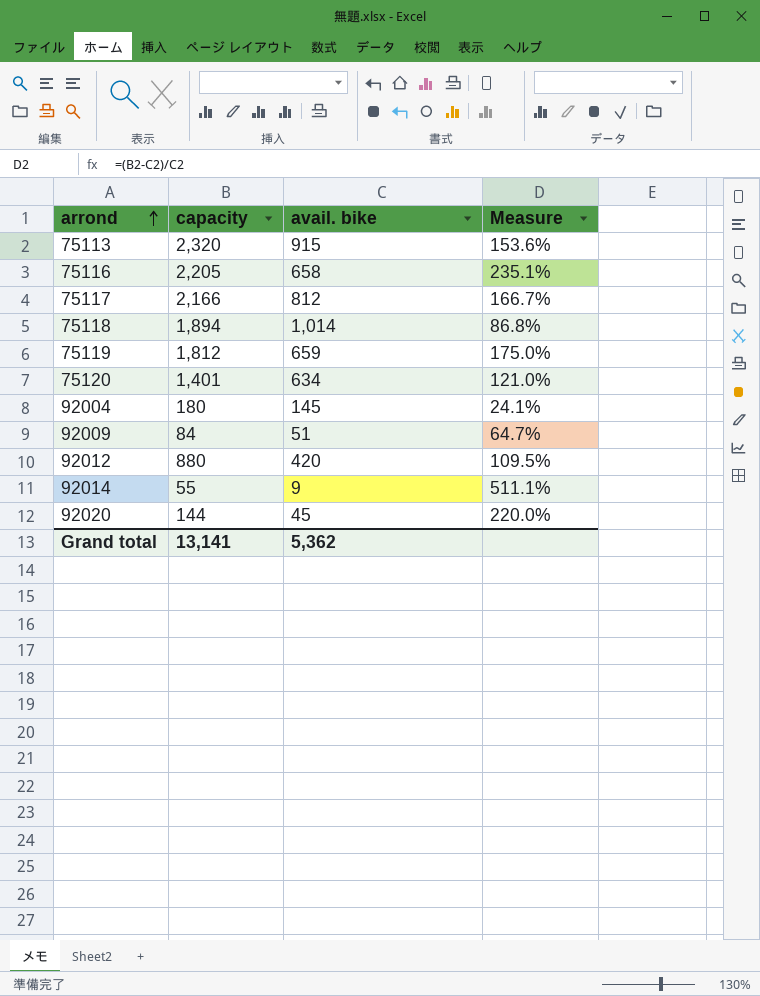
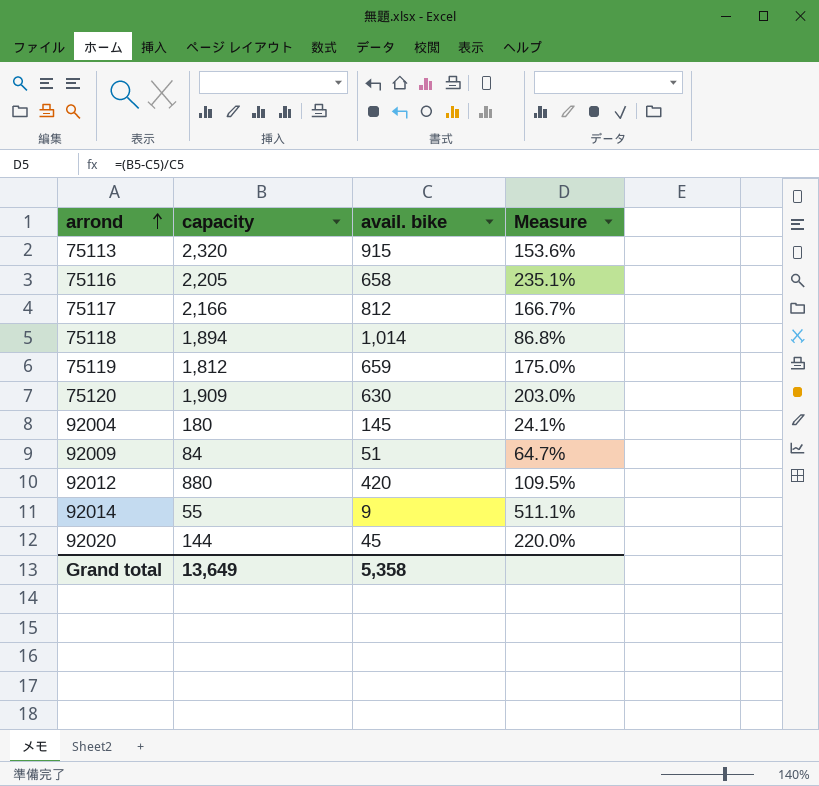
75120 | capacity: 1,401 -> 1,909
75120 | avail. bike: 634 -> 630
75120 | Measure: 121.0% -> 203.0%
Grand total | capacity: 13,141 -> 13,649
Grand total | avail. bike: 5,362 -> 5,358

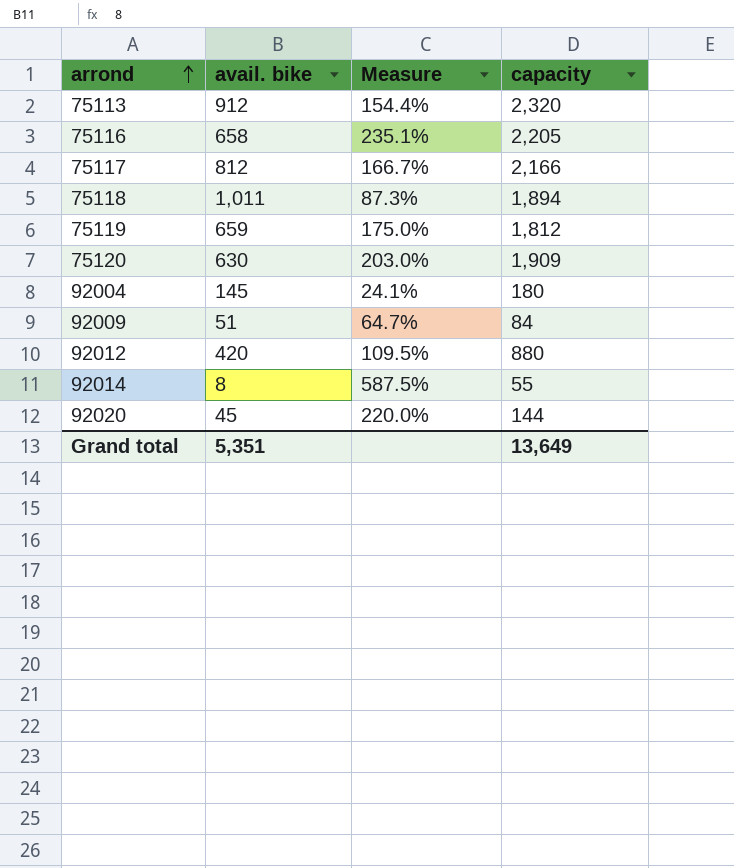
column capacity | position: 2 -> 4
75113 | avail. bike: 915 -> 912
75113 | Measure: 153.6% -> 154.4%
75118 | avail. bike: 1,014 -> 1,011
75118 | Measure: 86.8% -> 87.3%
92014 | avail. bike: 9 -> 8
92014 | Measure: 511.1% -> 587.5%
Grand total | avail. bike: 5,358 -> 5,351

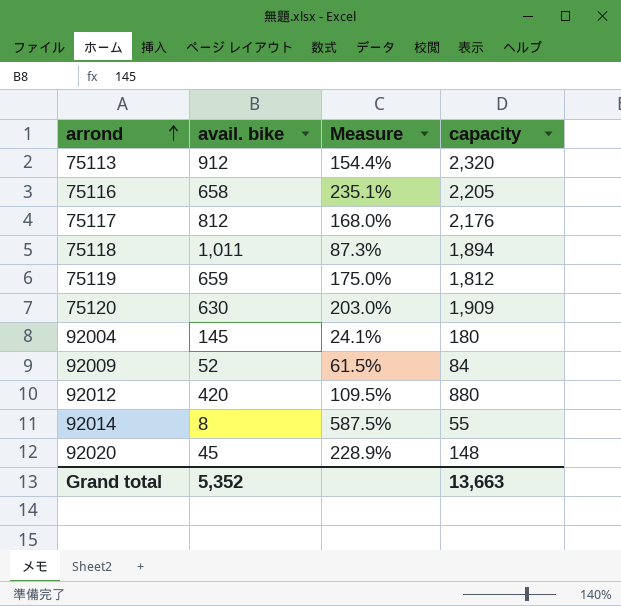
75117 | Measure: 166.7% -> 168.0%
75117 | capacity: 2,166 -> 2,176
92009 | avail. bike: 51 -> 52
92009 | Measure: 64.7% -> 61.5%
92020 | Measure: 220.0% -> 228.9%
92020 | capacity: 144 -> 148
Grand total | avail. bike: 5,351 -> 5,352
Grand total | capacity: 13,649 -> 13,663

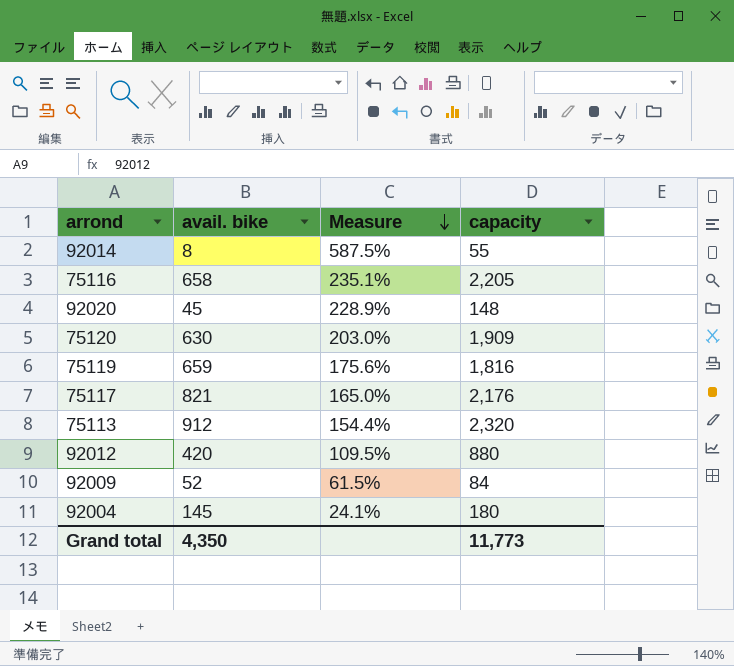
row order: arrond ascending -> Measure descending
row 75118: 1,011 | 87.3% | 1,894 -> none
75119 | Measure: 175.0% -> 175.6%
75119 | capacity: 1,812 -> 1,816
75117 | avail. bike: 812 -> 821
75117 | Measure: 168.0% -> 165.0%
Grand total | avail. bike: 5,352 -> 4,350
Grand total | capacity: 13,663 -> 11,773

